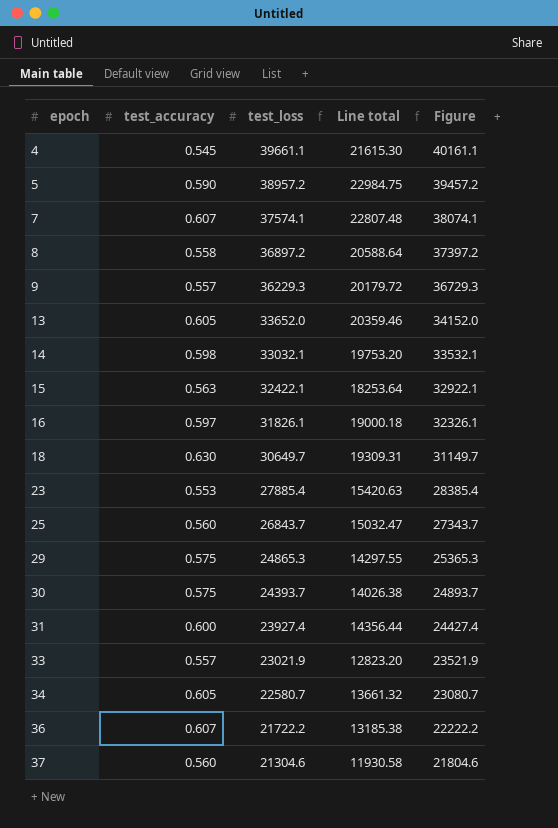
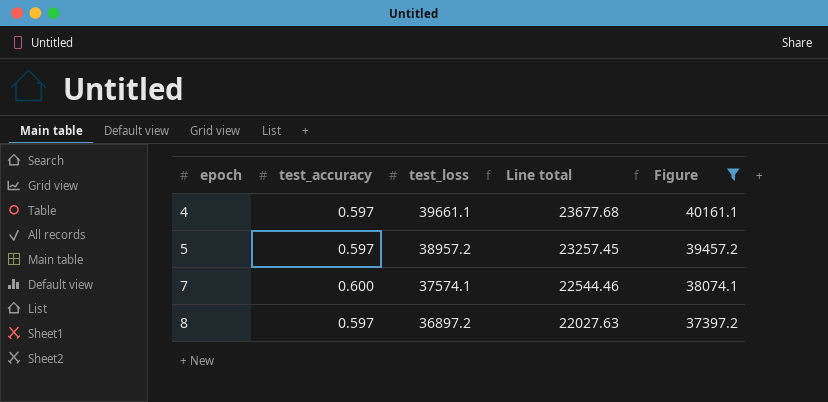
filter: none -> Figure >= 37397.2
4 | test_accuracy: 0.545 -> 0.597
4 | Line total: 21615.30 -> 23677.68
5 | test_accuracy: 0.590 -> 0.597
5 | Line total: 22984.75 -> 23257.45
7 | test_accuracy: 0.607 -> 0.600
7 | Line total: 22807.48 -> 22544.46
8 | test_accuracy: 0.558 -> 0.597
8 | Line total: 20588.64 -> 22027.63

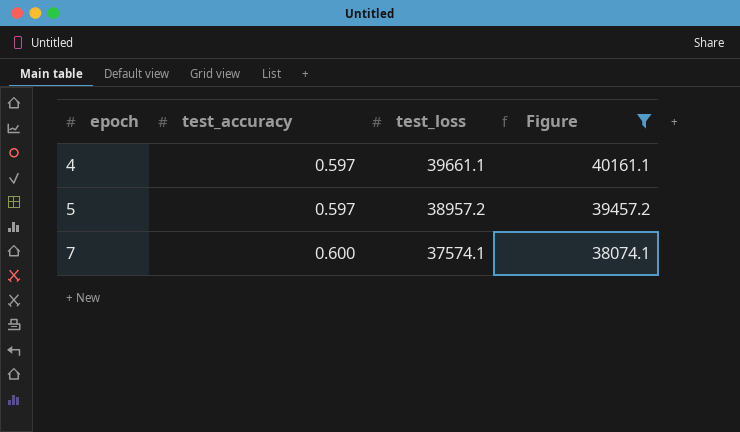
column Line total | formula: [test_accuracy] * [test_loss] -> none
row 8: 0.597 | 36897.2 | 22027.63 | 37397.2 -> none

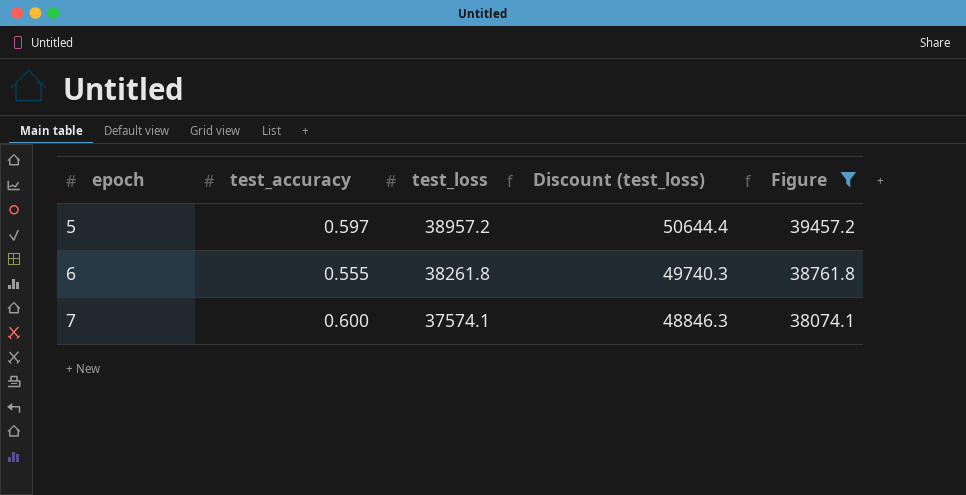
column Discount (test_loss) | formula: none -> [test_loss] * 1.3
row 4: 0.597 | 39661.1 | 40161.1 -> none
row 6: none -> 0.555 | 38261.8 | 49740.3 | 38761.8

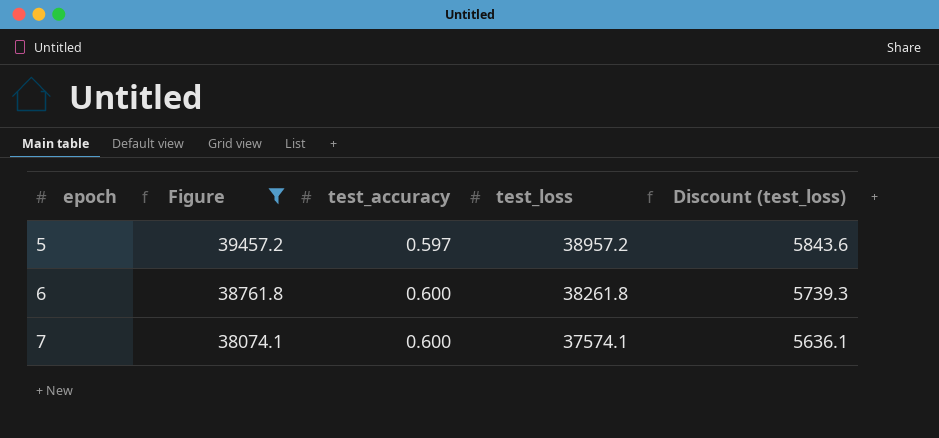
column Figure | position: 5 -> 2
column Discount (test_loss) | formula: [test_loss] * 1.3 -> [test_loss] * 0.15
6 | test_accuracy: 0.555 -> 0.600

